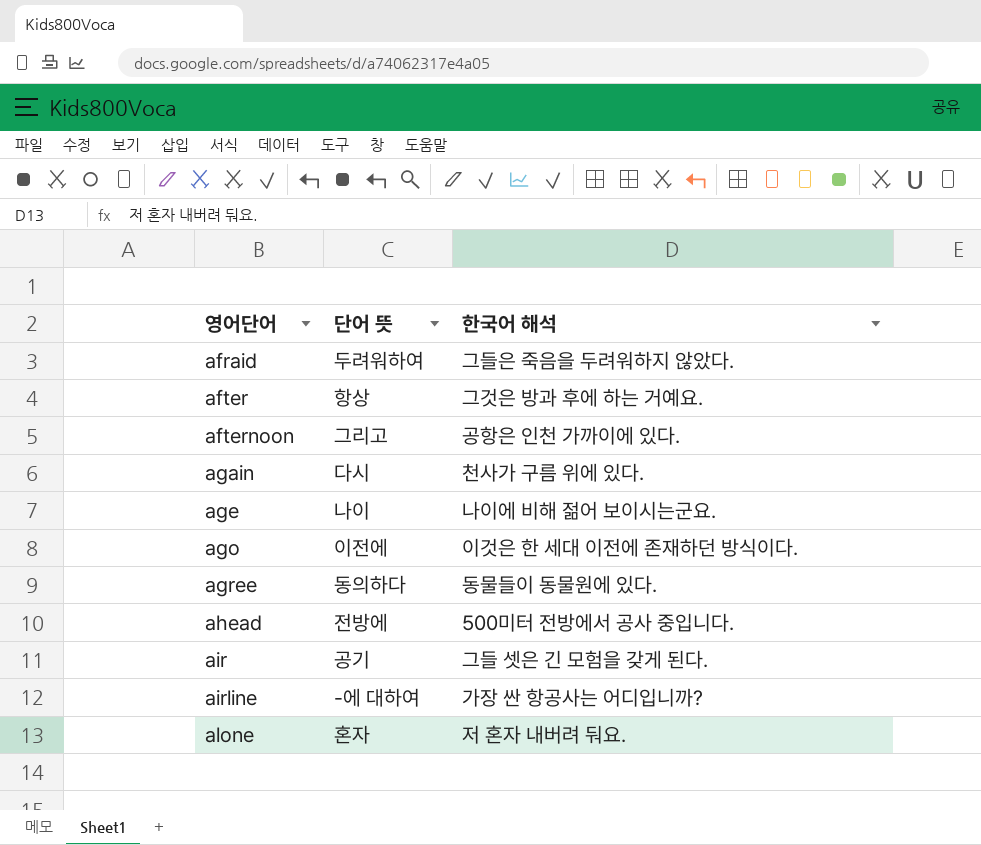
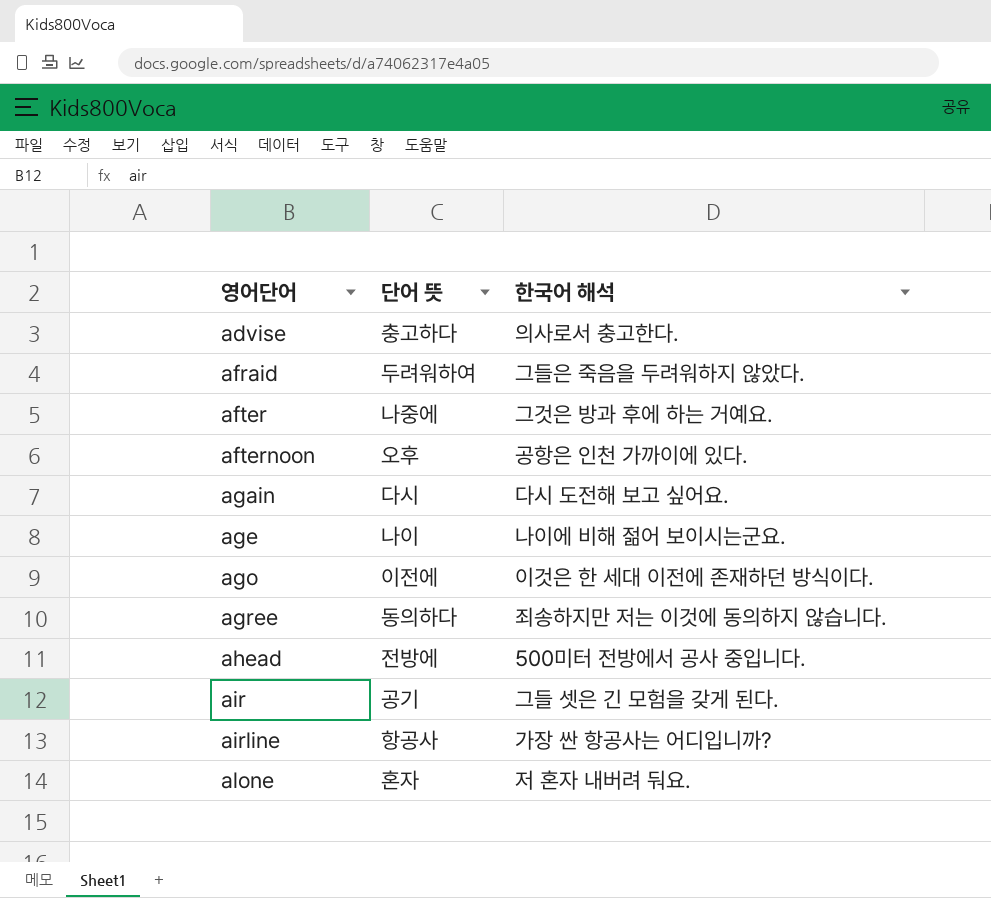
row advise: none -> 충고하다 | 의사로서 충고한다.
after | 단어 뜻: 항상 -> 나중에
afternoon | 단어 뜻: 그리고 -> 오후
again | 한국어 해석: 천사가 구름 위에 있다. -> 다시 도전해 보고 싶어요.
agree | 한국어 해석: 동물들이 동물원에 있다. -> 죄송하지만 저는 이것에 동의하지 않습니다.
airline | 단어 뜻: -에 대하여 -> 항공사

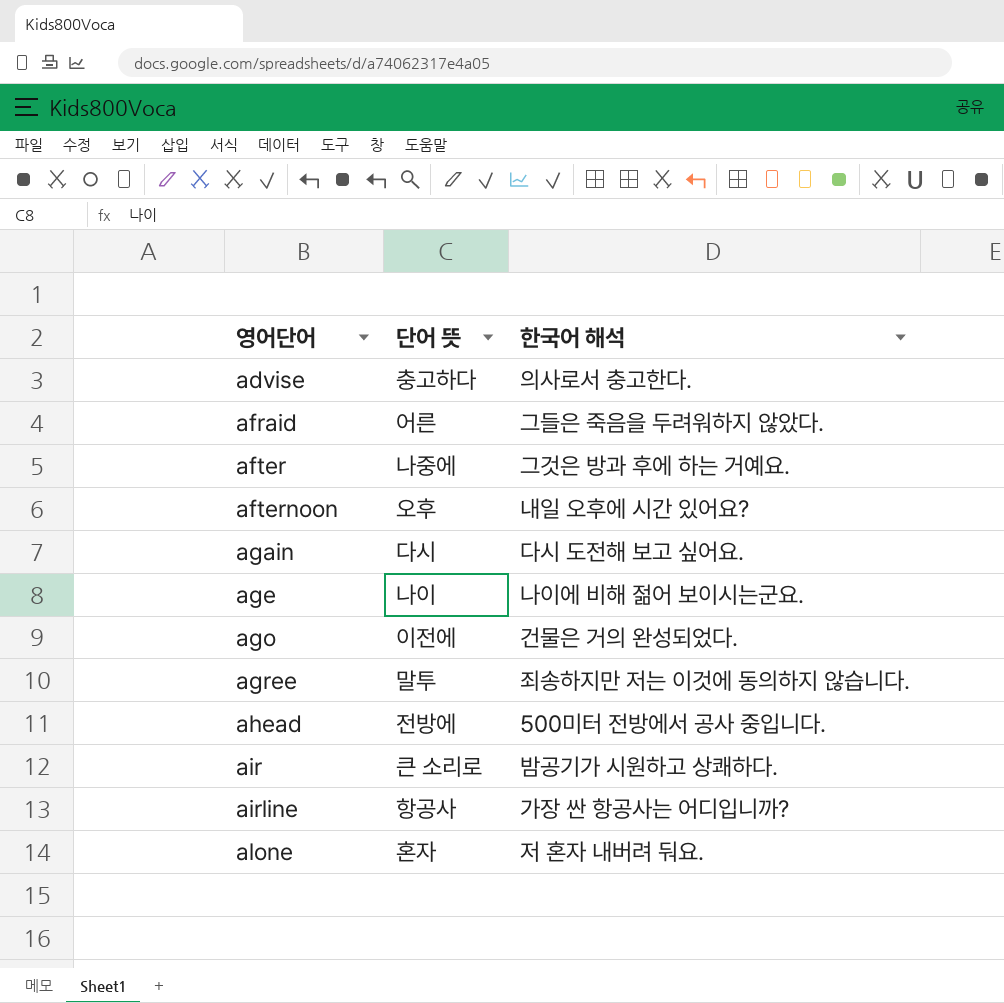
afraid | 단어 뜻: 두려워하여 -> 어른
afternoon | 한국어 해석: 공항은 인천 가까이에 있다. -> 내일 오후에 시간 있어요?
ago | 한국어 해석: 이것은 한 세대 이전에 존재하던 방식이다. -> 건물은 거의 완성되었다.
agree | 단어 뜻: 동의하다 -> 말투
air | 단어 뜻: 공기 -> 큰 소리로
air | 한국어 해석: 그들 셋은 긴 모험을 갖게 된다. -> 밤공기가 시원하고 상쾌하다.

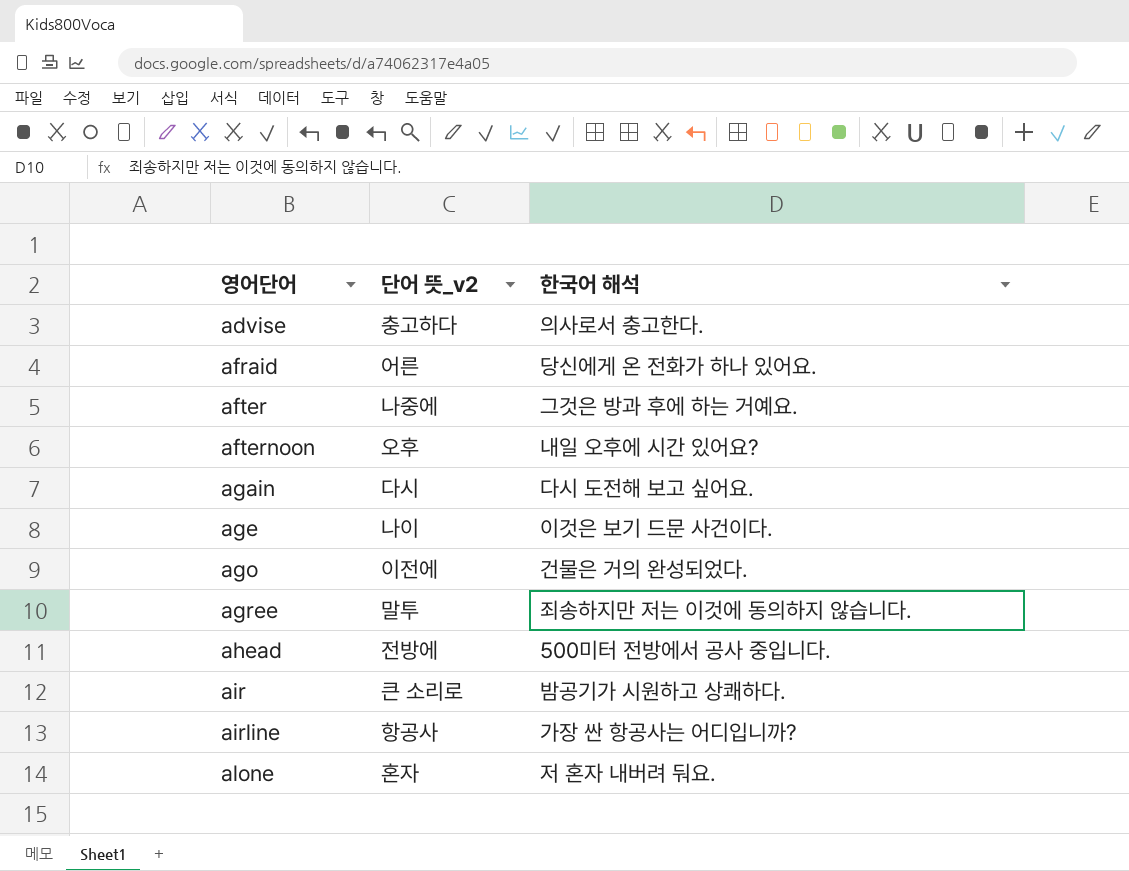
column name: 단어 뜻 -> 단어 뜻_v2
afraid | 한국어 해석: 그들은 죽음을 두려워하지 않았다. -> 당신에게 온 전화가 하나 있어요.
age | 한국어 해석: 나이에 비해 젊어 보이시는군요. -> 이것은 보기 드문 사건이다.

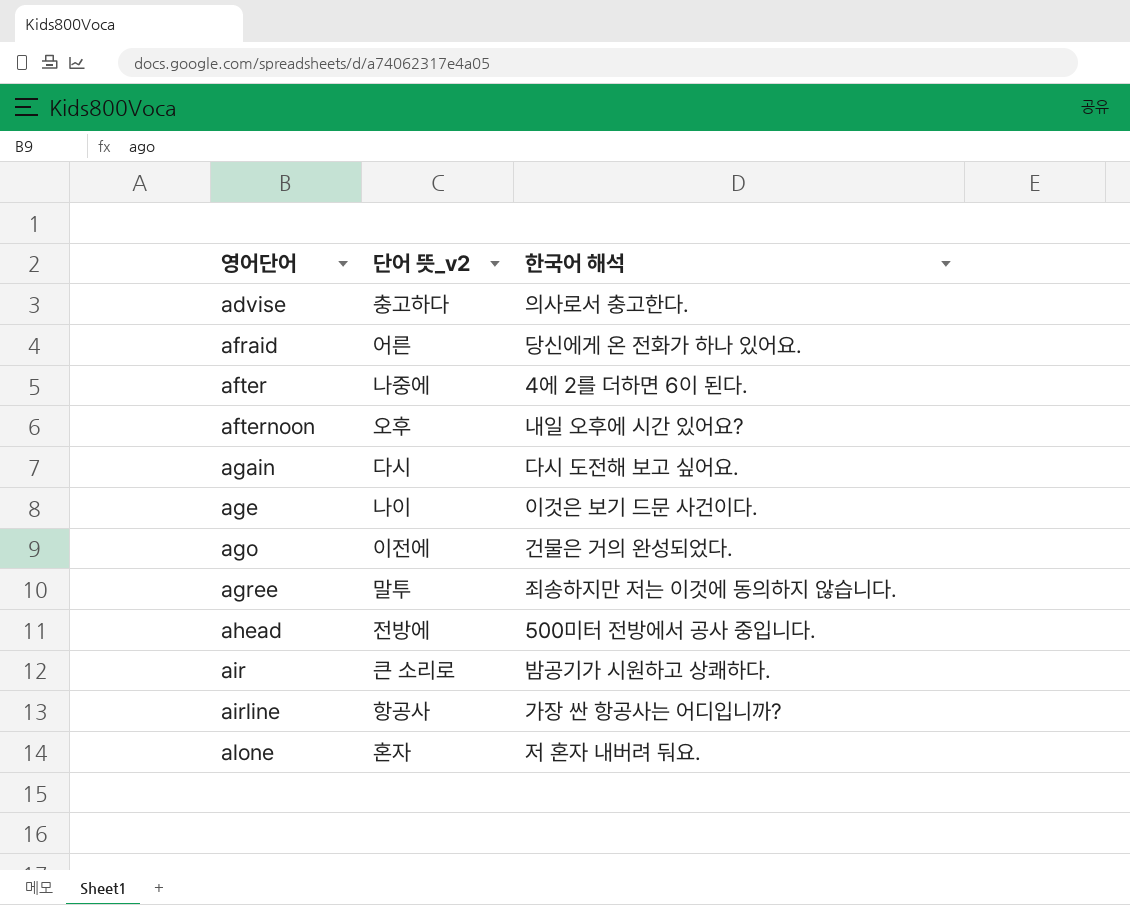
after | 한국어 해석: 그것은 방과 후에 하는 거예요. -> 4에 2를 더하면 6이 된다.

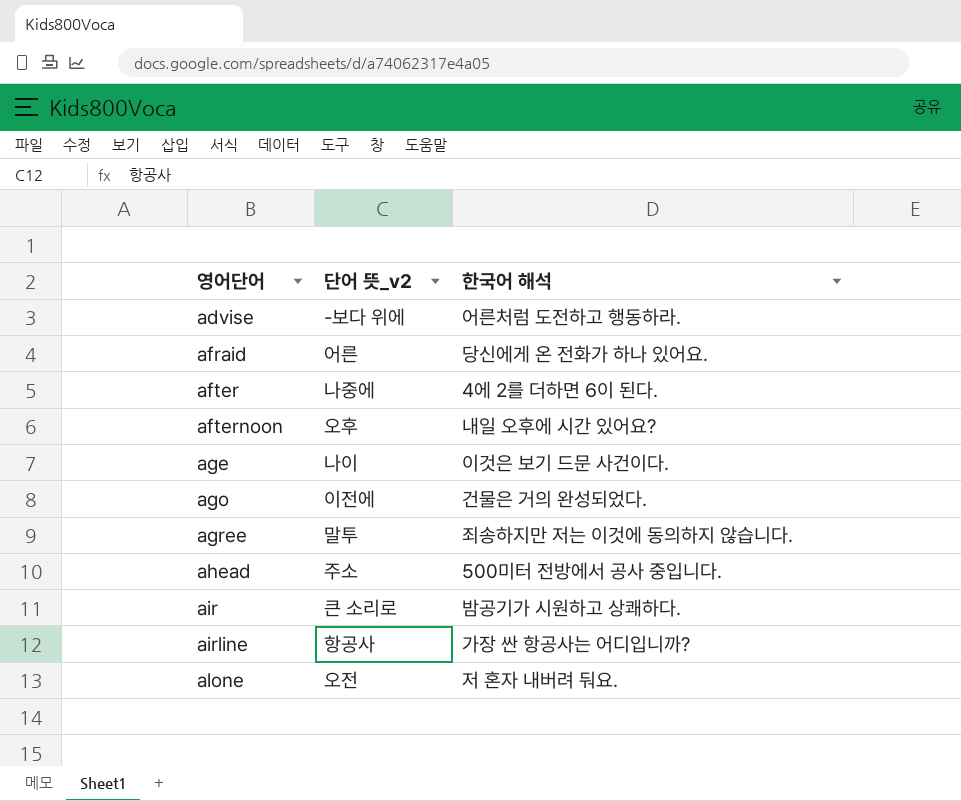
row again: 다시 | 다시 도전해 보고 싶어요. -> none
advise | 단어 뜻_v2: 충고하다 -> -보다 위에
advise | 한국어 해석: 의사로서 충고한다. -> 어른처럼 도전하고 행동하라.
ahead | 단어 뜻_v2: 전방에 -> 주소
alone | 단어 뜻_v2: 혼자 -> 오전

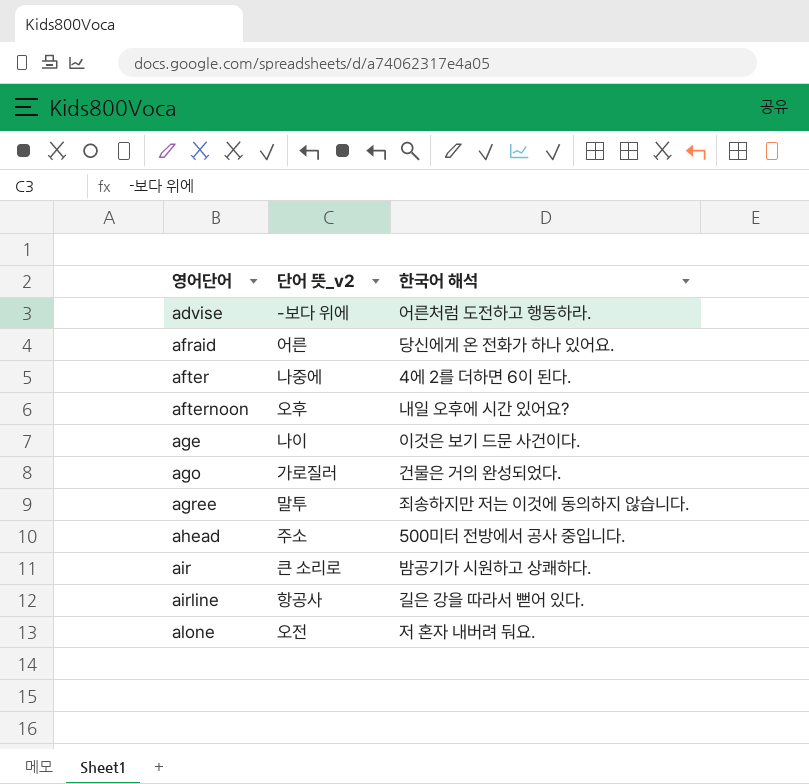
ago | 단어 뜻_v2: 이전에 -> 가로질러
airline | 한국어 해석: 가장 싼 항공사는 어디입니까? -> 길은 강을 따라서 뻗어 있다.

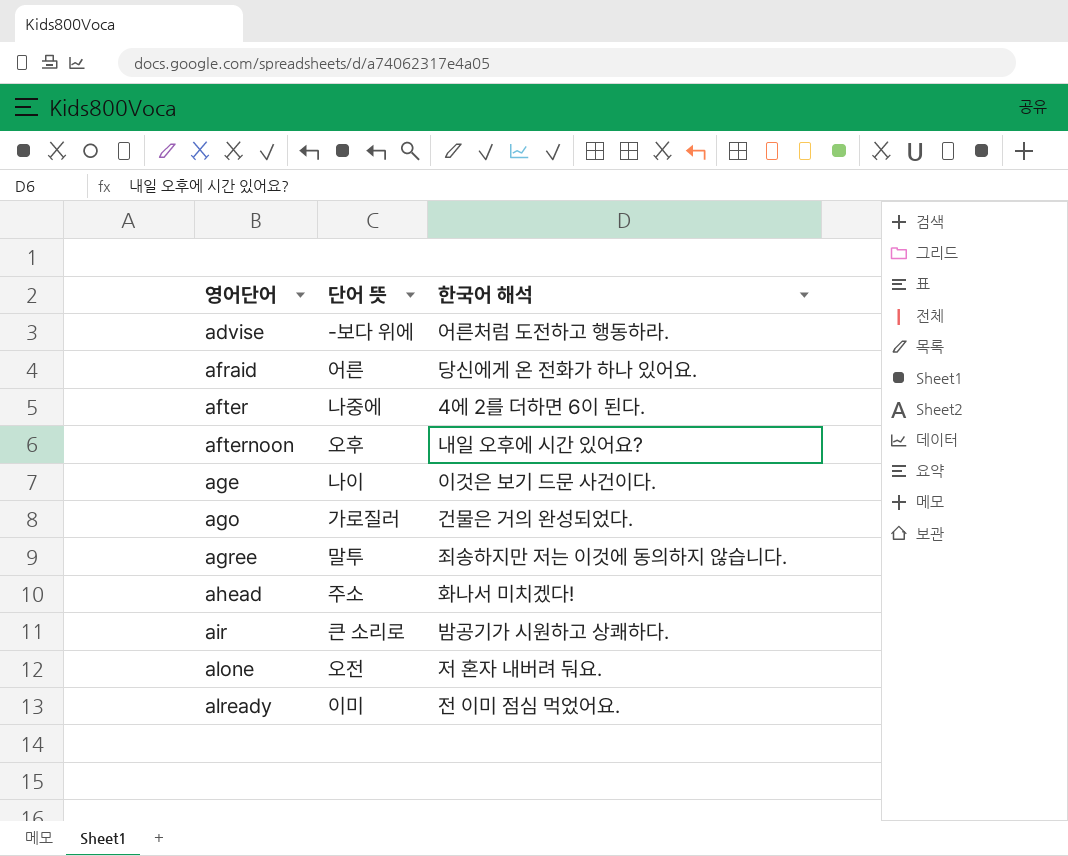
column name: 단어 뜻_v2 -> 단어 뜻
row airline: 항공사 | 길은 강을 따라서 뻗어 있다. -> none
ahead | 한국어 해석: 500미터 전방에서 공사 중입니다. -> 화나서 미치겠다!
row already: none -> 이미 | 전 이미 점심 먹었어요.

